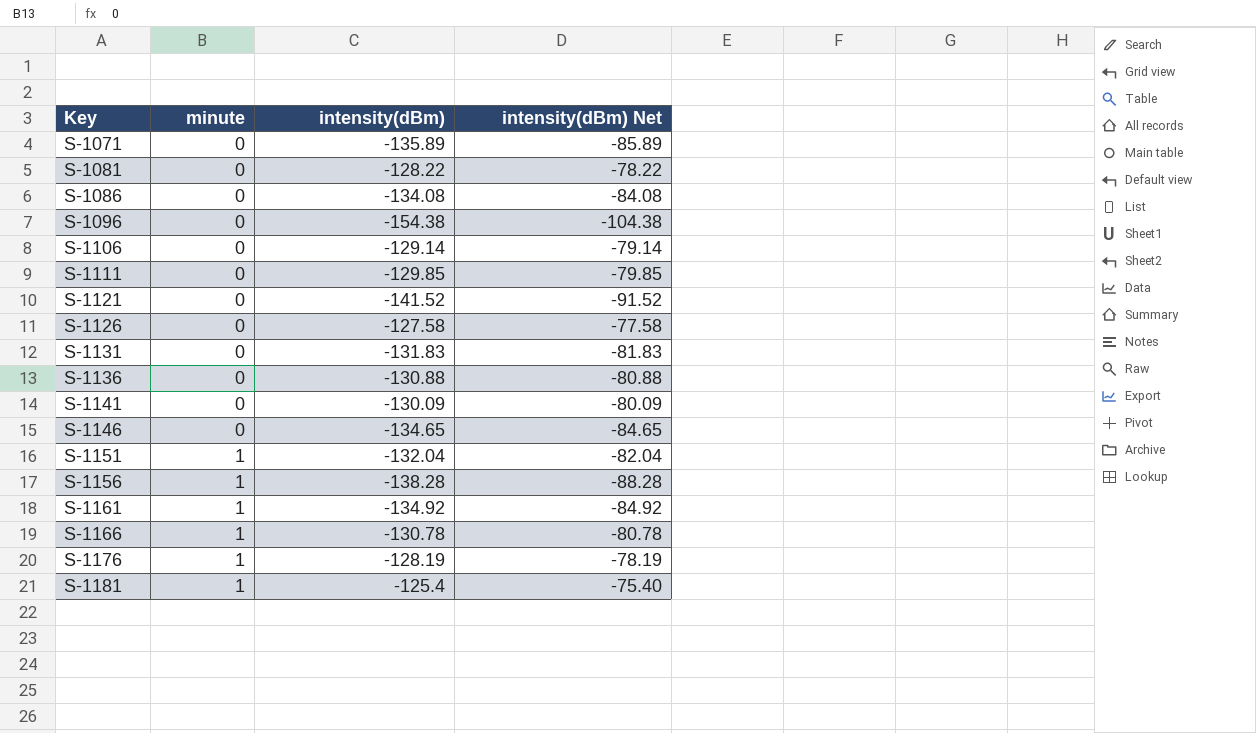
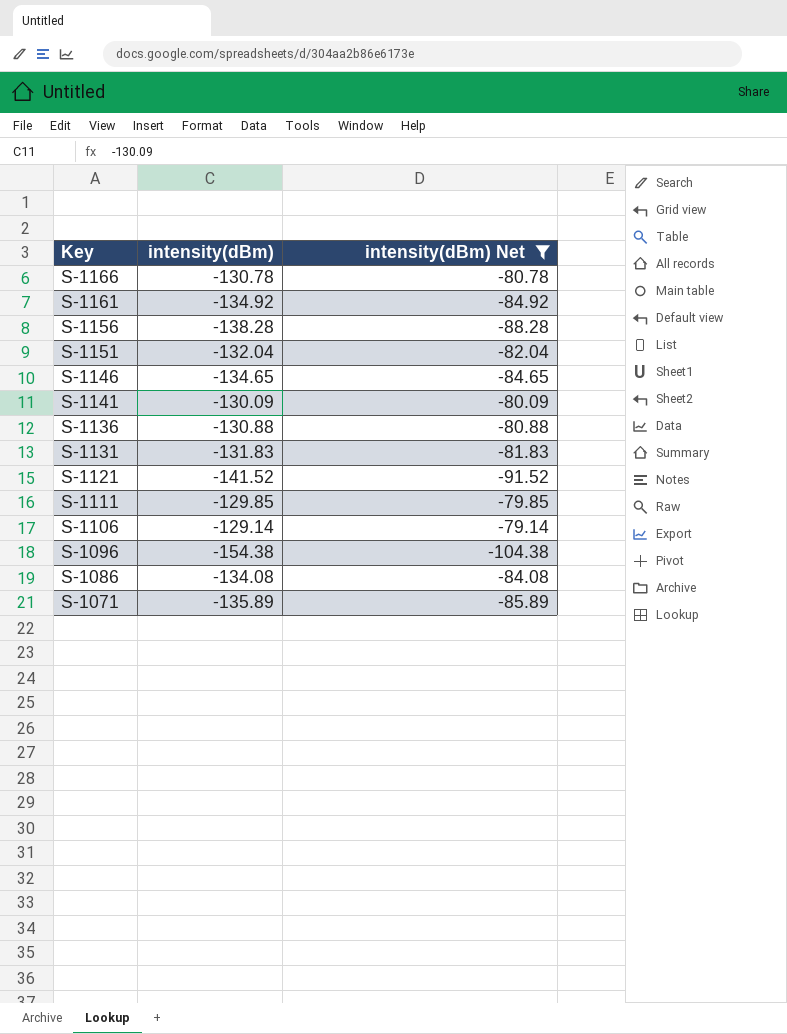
filter: none -> intensity(dBm) Net <= -79.14
row order: Key ascending -> Key descending
column minute | position: 2 -> none

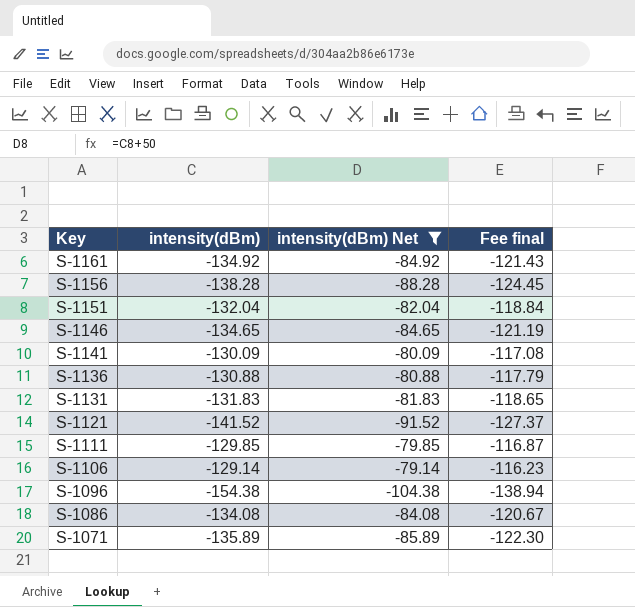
column Fee final | formula: none -> [intensity(dBm)] * 0.9
row S-1166: -130.78 | -80.78 -> none

